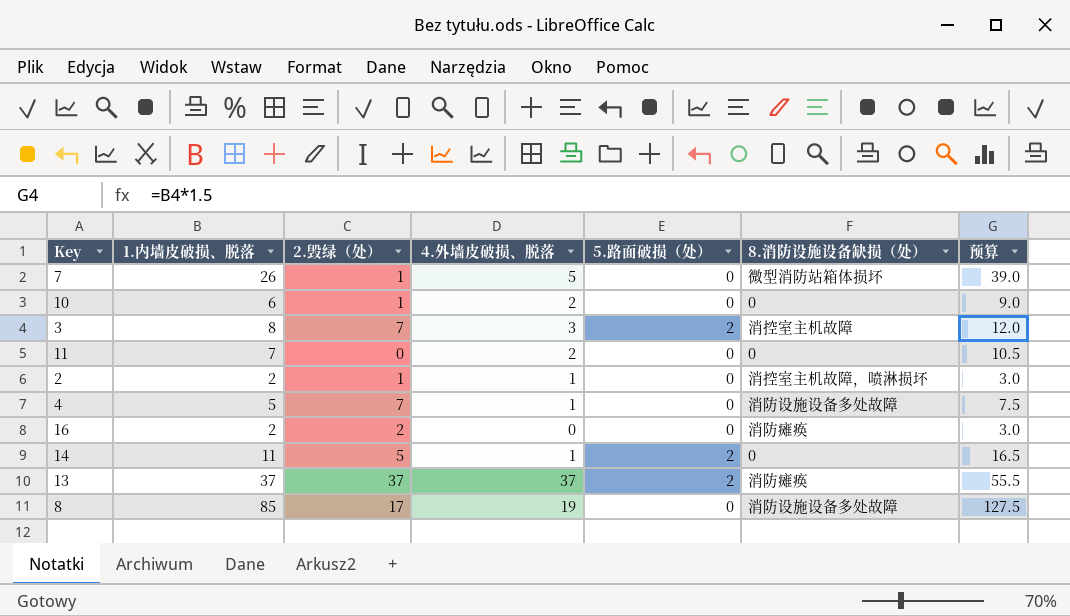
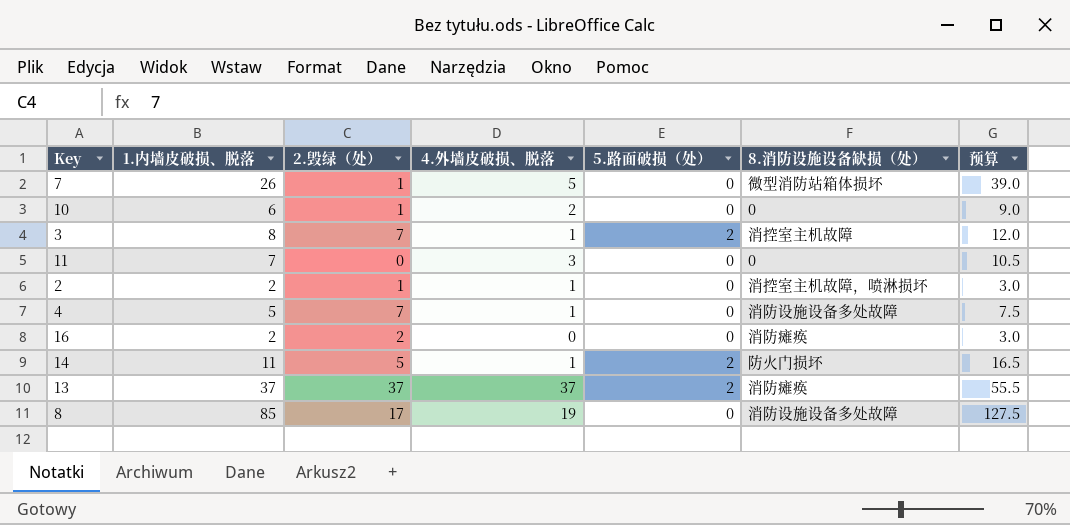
3 | 4.外墙皮破损、脱落: 3 -> 1
11 | 4.外墙皮破损、脱落: 2 -> 3
14 | 8.消防设施设备缺损（处）: 0 -> 防火门损坏

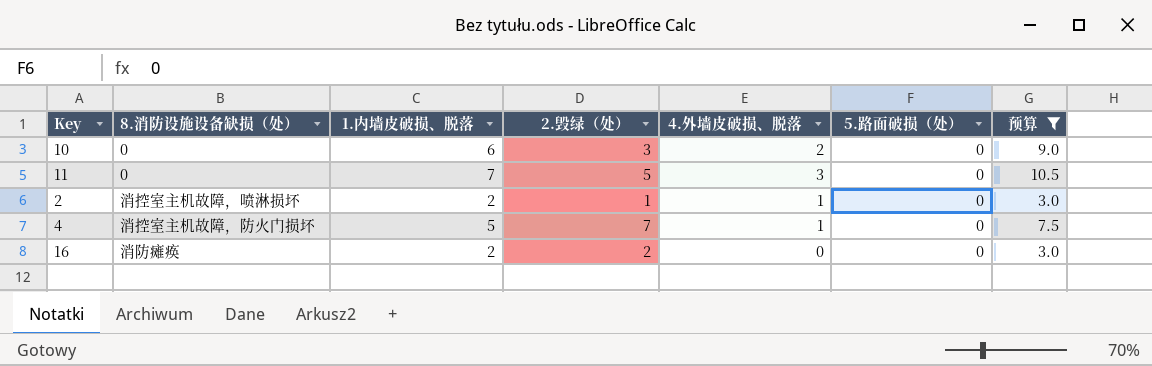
filter: none -> 预算 <= 10.5
column 8.消防设施设备缺损（处） | position: 6 -> 2
10 | 2.毁绿（处）: 1 -> 3
11 | 2.毁绿（处）: 0 -> 5
4 | 8.消防设施设备缺损（处）: 消防设施设备多处故障 -> 消控室主机故障，防火门损坏

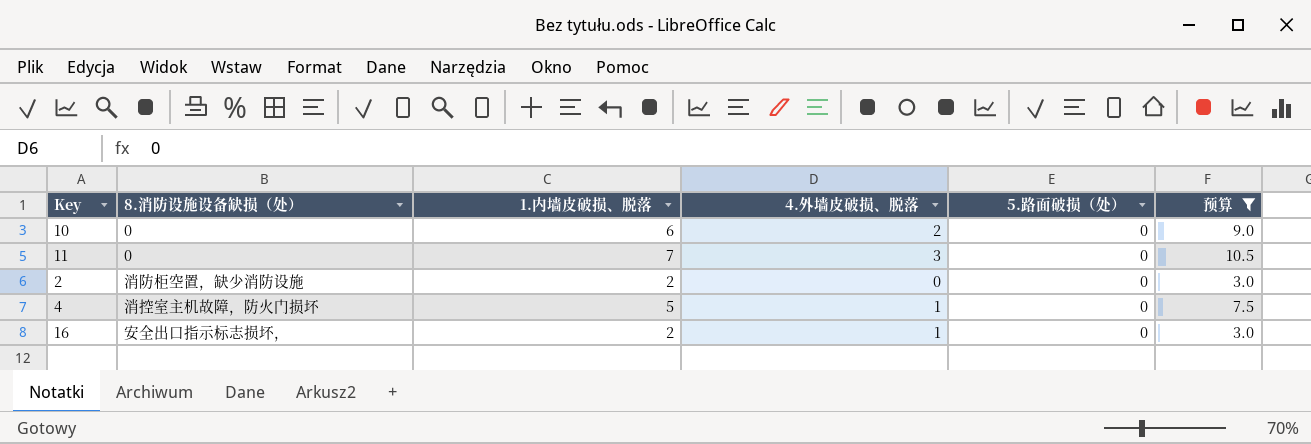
column 2.毁绿（处） | position: 4 -> none
2 | 8.消防设施设备缺损（处）: 消控室主机故障，喷淋损坏 -> 消防柜空置，缺少消防设施
2 | 4.外墙皮破损、脱落: 1 -> 0
16 | 8.消防设施设备缺损（处）: 消防瘫痪 -> 安全出口指示标志损坏，
16 | 4.外墙皮破损、脱落: 0 -> 1

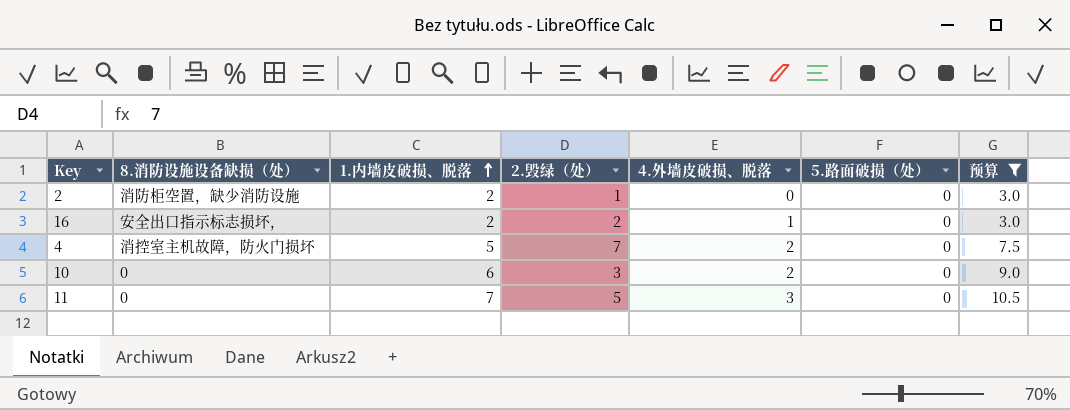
row order: none -> 1.内墙皮破损、脱落 ascending
column 2.毁绿（处） | position: none -> 4
4 | 4.外墙皮破损、脱落: 1 -> 2

